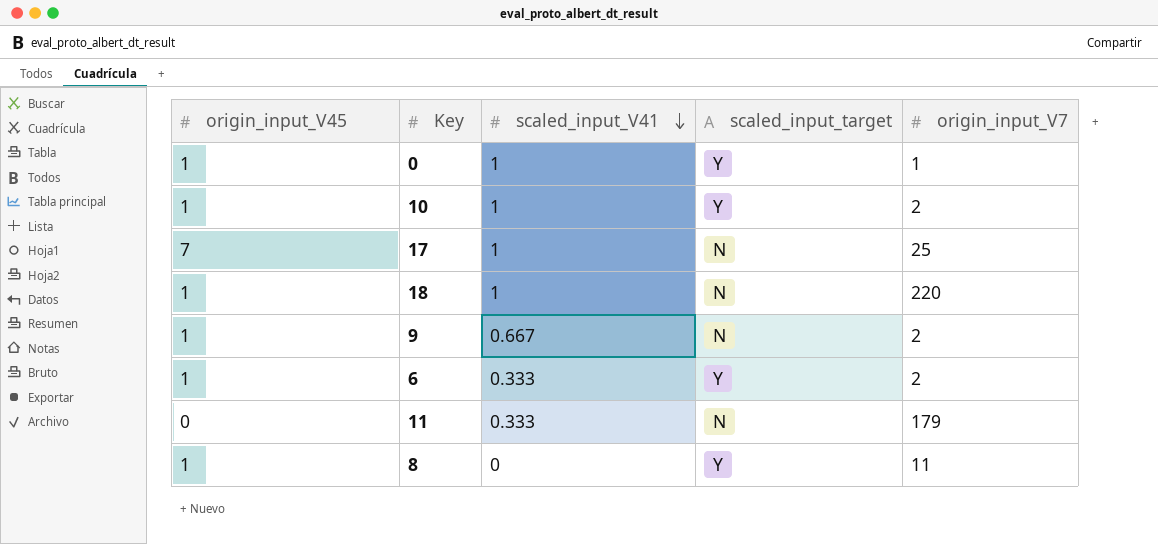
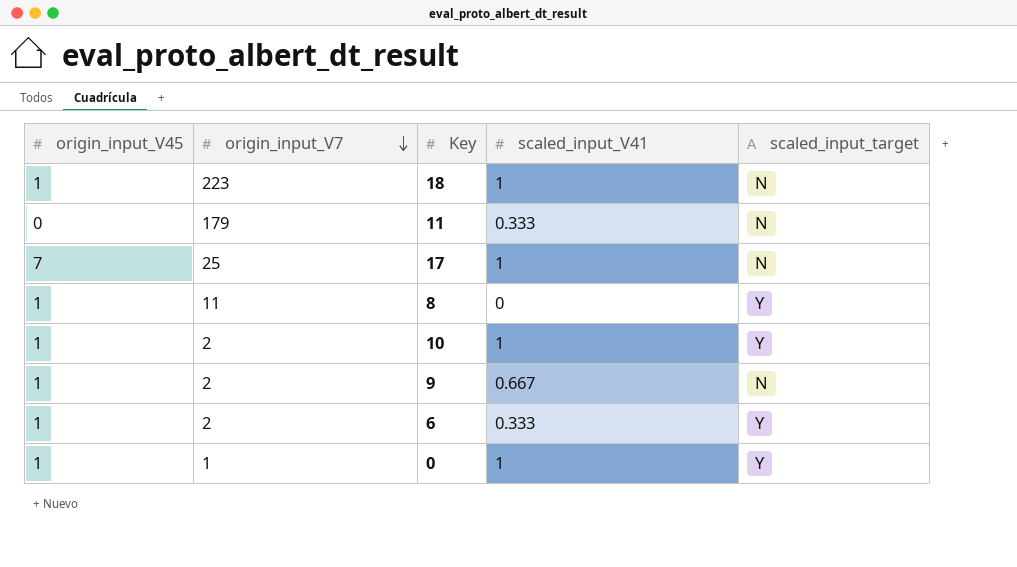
row order: scaled_input_V41 descending -> origin_input_V7 descending
column origin_input_V7 | position: 5 -> 2
18 | origin_input_V7: 220 -> 223

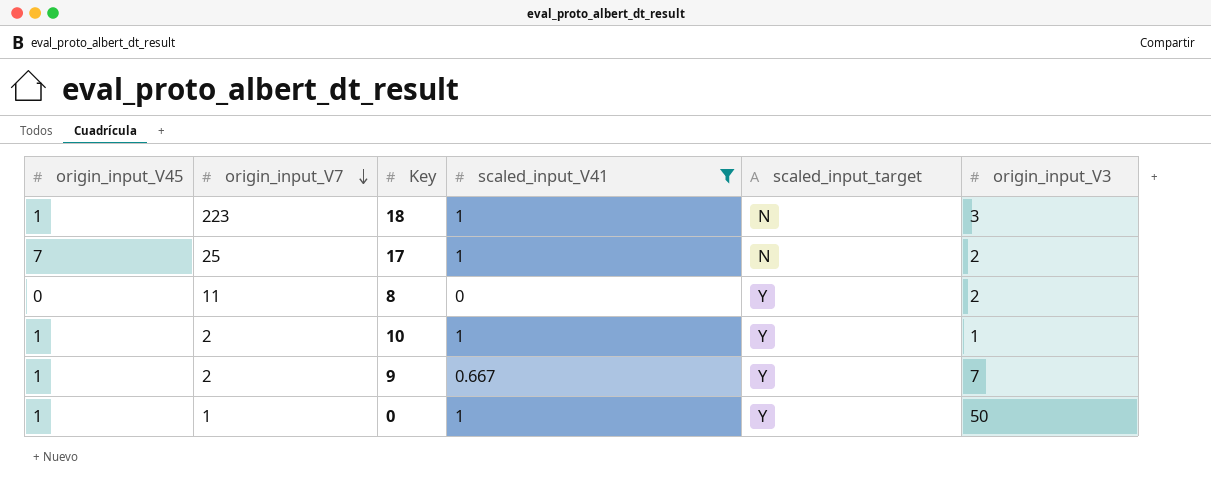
filter: none -> scaled_input_V41 != 0.333
column origin_input_V3 | position: none -> 6
8 | origin_input_V45: 1 -> 0
9 | scaled_input_target: N -> Y

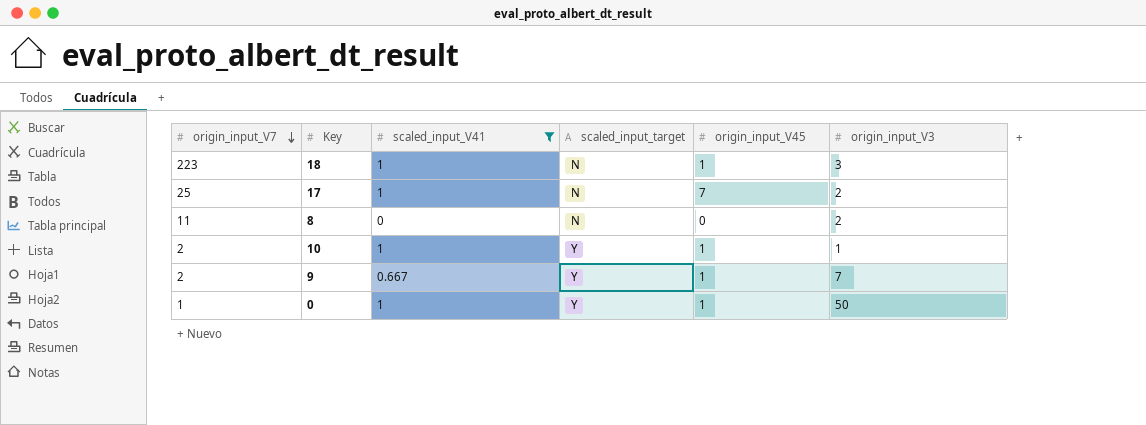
column origin_input_V45 | position: 1 -> 5
8 | scaled_input_target: Y -> N

